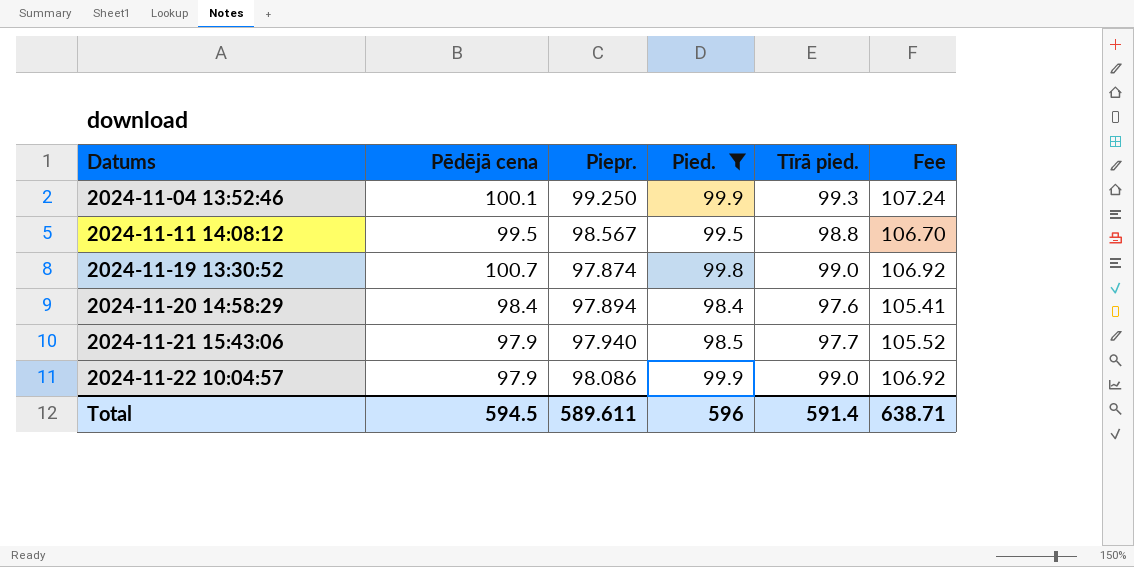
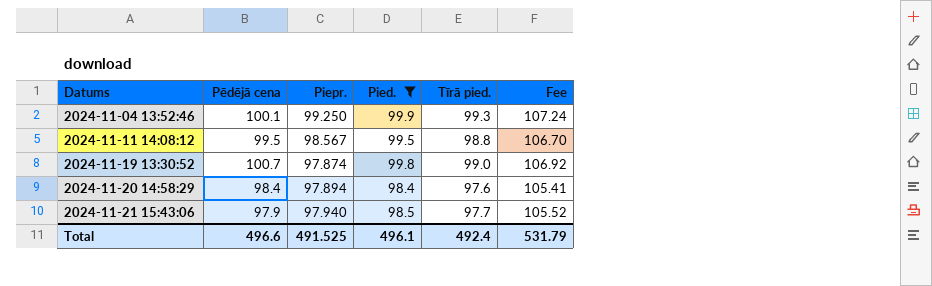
row 2024-11-22 10:04:57: 97.9 | 98.086 | 99.9 | 99.0 | 106.92 -> none
Total | Pēdējā cena: 594.5 -> 496.6
Total | Piepr.: 589.611 -> 491.525
Total | Pied.: 596 -> 496.1
Total | Tīrā pied.: 591.4 -> 492.4
Total | Fee: 638.71 -> 531.79

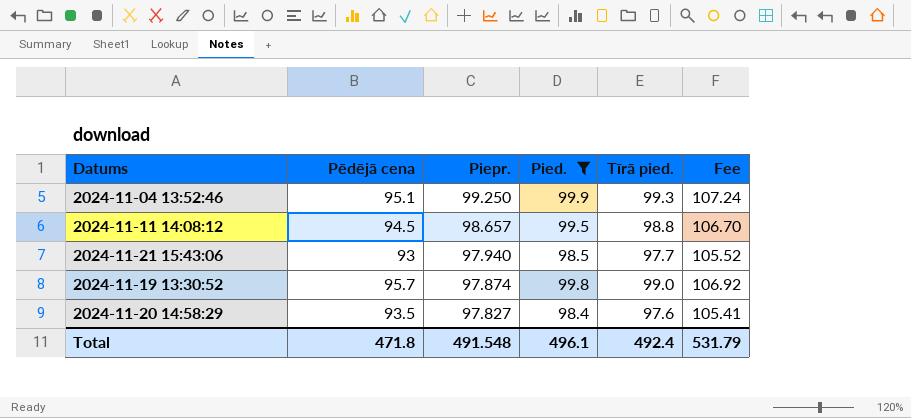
row order: Datums ascending -> Piepr. descending
2024-11-04 13:52:46 | Pēdējā cena: 100.1 -> 95.1
2024-11-11 14:08:12 | Pēdējā cena: 99.5 -> 94.5
2024-11-11 14:08:12 | Piepr.: 98.567 -> 98.657
2024-11-21 15:43:06 | Pēdējā cena: 97.9 -> 93
2024-11-19 13:30:52 | Pēdējā cena: 100.7 -> 95.7
2024-11-20 14:58:29 | Pēdējā cena: 98.4 -> 93.5
2024-11-20 14:58:29 | Piepr.: 97.894 -> 97.827
Total | Pēdējā cena: 496.6 -> 471.8
Total | Piepr.: 491.525 -> 491.548

